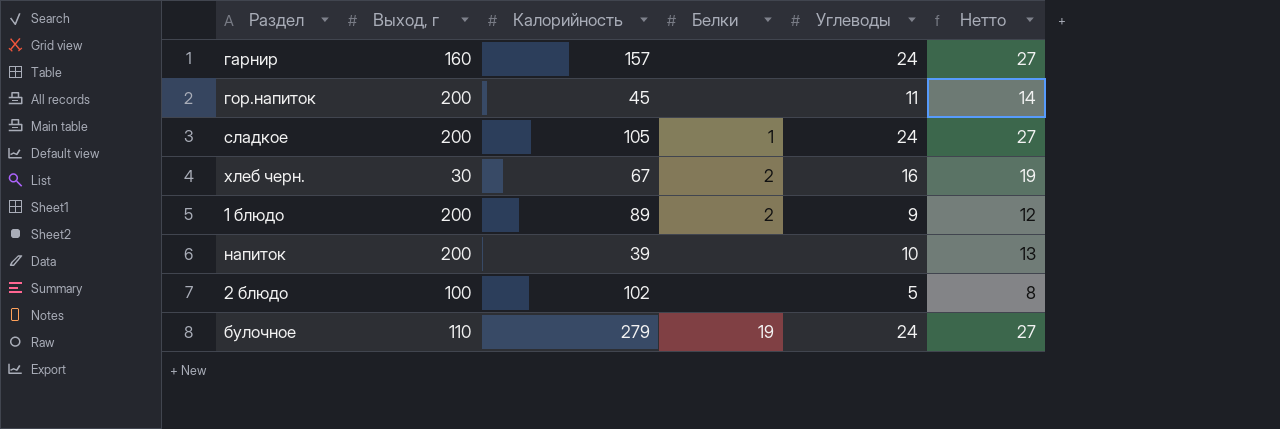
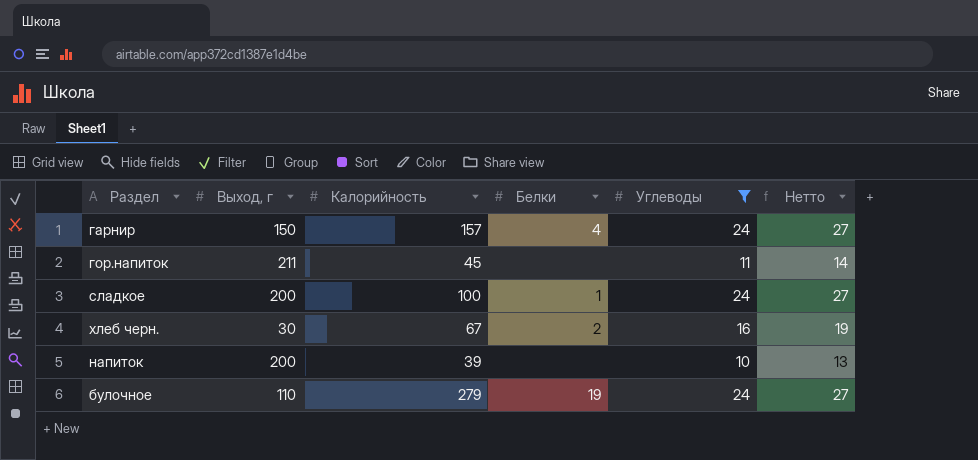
filter: none -> Углеводы >= 10
гарнир | Выход, г: 160 -> 150
гарнир | Белки: none -> 4
гор.напиток | Выход, г: 200 -> 211
сладкое | Калорийность: 105 -> 100

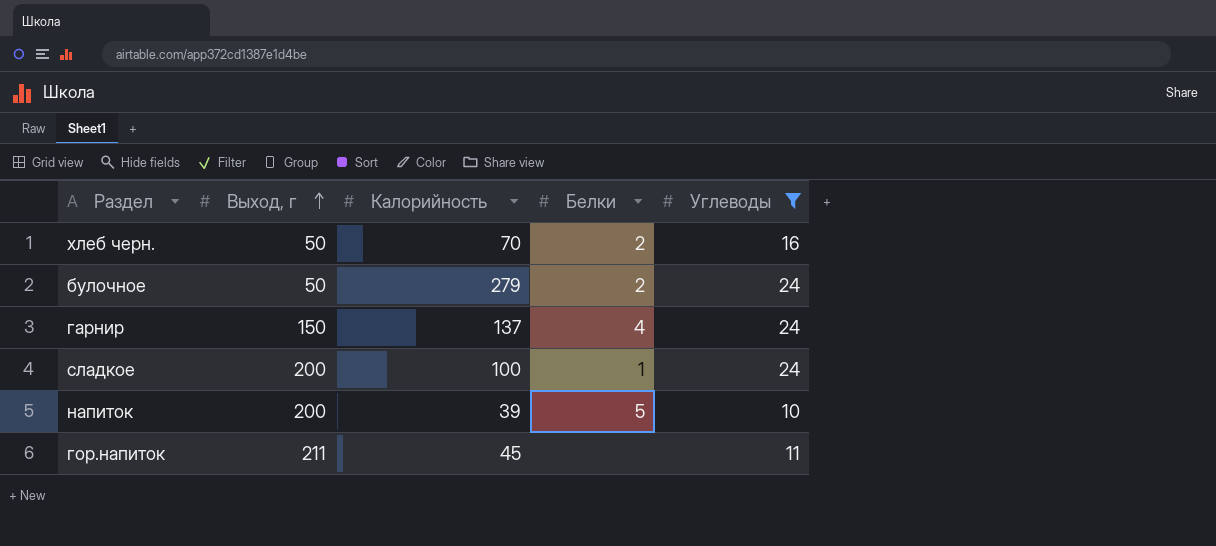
row order: none -> Выход, г ascending
column Нетто | formula: [Углеводы] + 3 -> none
хлеб черн. | Выход, г: 30 -> 50
хлеб черн. | Калорийность: 67 -> 70
булочное | Выход, г: 110 -> 50
булочное | Белки: 19 -> 2
гарнир | Калорийность: 157 -> 137
напиток | Белки: none -> 5

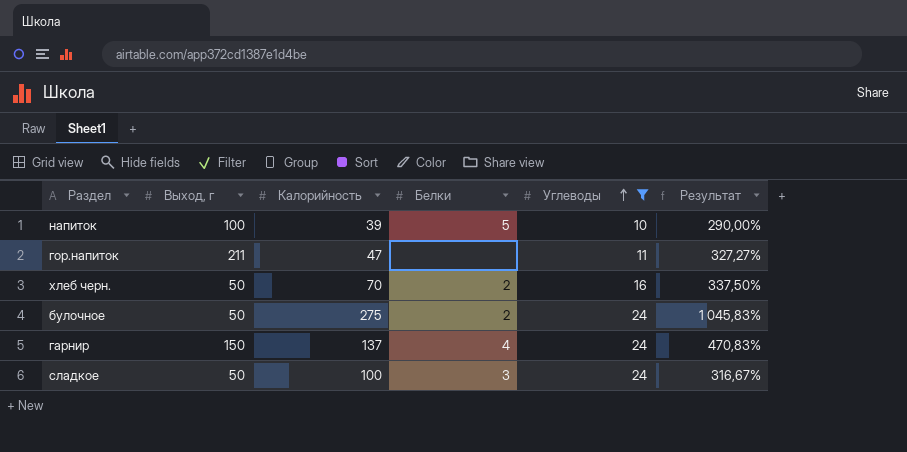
row order: Выход, г ascending -> Углеводы ascending
column Результат | formula: none -> ([Калорийность] - [Углеводы]) / [Углеводы]
напиток | Выход, г: 200 -> 100
гор.напиток | Калорийность: 45 -> 47
булочное | Калорийность: 279 -> 275
сладкое | Выход, г: 200 -> 50
сладкое | Белки: 1 -> 3

